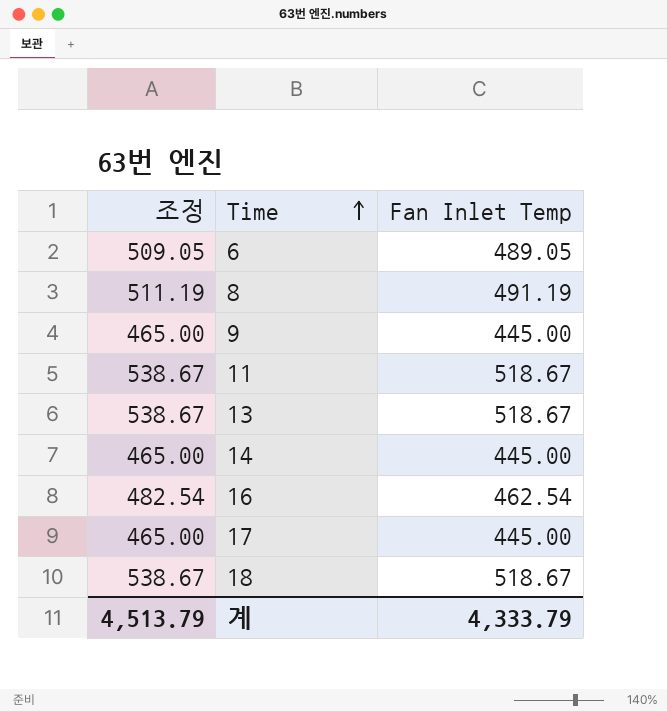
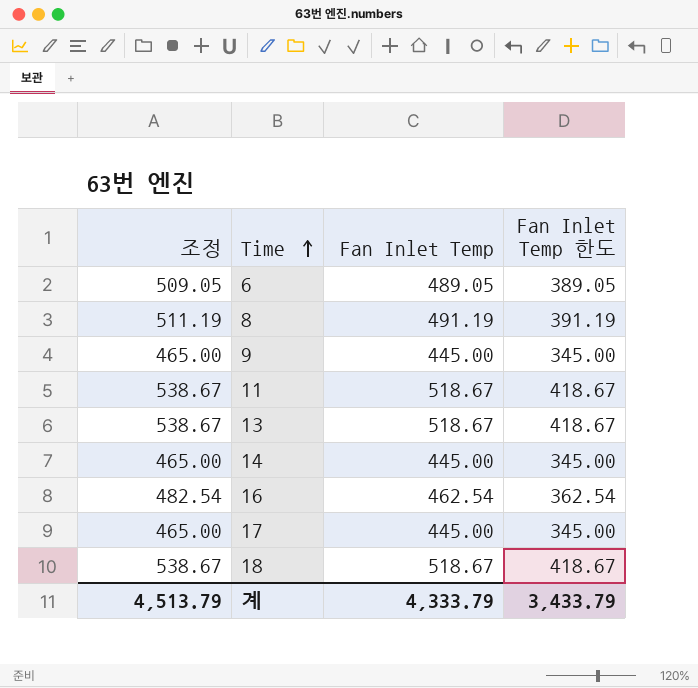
column Fan Inlet Temp 한도 | formula: none -> [Fan Inlet Temp] - 100

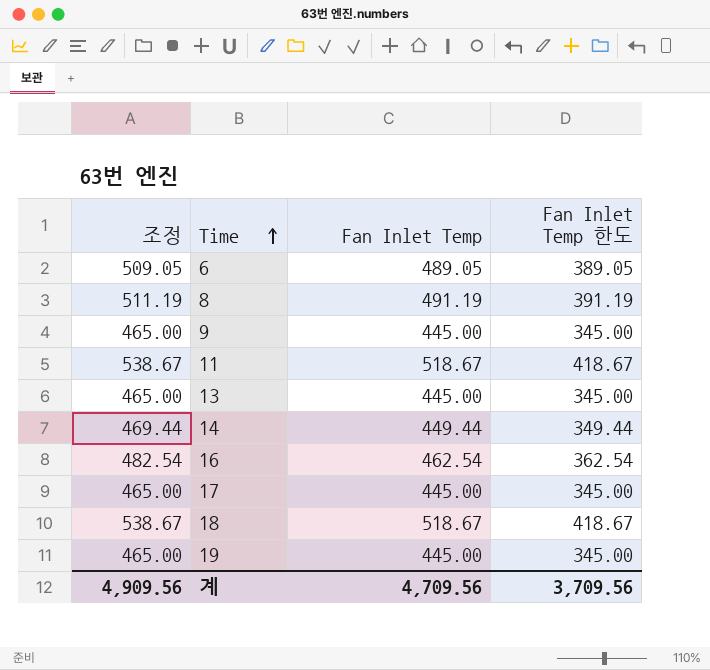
13 | 조정: 538.67 -> 465.00
13 | Fan Inlet Temp: 518.67 -> 445.00
13 | Fan Inlet Temp 한도: 418.67 -> 345.00
14 | 조정: 465.00 -> 469.44
14 | Fan Inlet Temp: 445.00 -> 449.44
14 | Fan Inlet Temp 한도: 345.00 -> 349.44
row 19: none -> 465.00 | 445.00 | 345.00
계 | 조정: 4,513.79 -> 4,909.56
계 | Fan Inlet Temp: 4,333.79 -> 4,709.56
계 | Fan Inlet Temp 한도: 3,433.79 -> 3,709.56

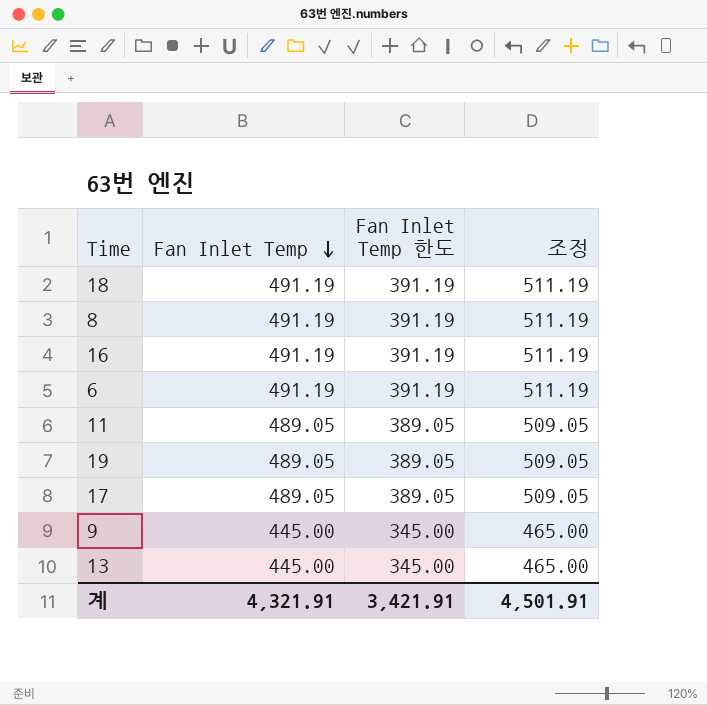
row order: Time ascending -> Fan Inlet Temp descending
column 조정 | position: 1 -> 4
row 14: 469.44 | 449.44 | 349.44 -> none
18 | Fan Inlet Temp: 518.67 -> 491.19
18 | Fan Inlet Temp 한도: 418.67 -> 391.19
18 | 조정: 538.67 -> 511.19
16 | Fan Inlet Temp: 462.54 -> 491.19
16 | Fan Inlet Temp 한도: 362.54 -> 391.19
16 | 조정: 482.54 -> 511.19
6 | Fan Inlet Temp: 489.05 -> 491.19
6 | Fan Inlet Temp 한도: 389.05 -> 391.19
6 | 조정: 509.05 -> 511.19
11 | Fan Inlet Temp: 518.67 -> 489.05
11 | Fan Inlet Temp 한도: 418.67 -> 389.05
11 | 조정: 538.67 -> 509.05
19 | Fan Inlet Temp: 445.00 -> 489.05
19 | Fan Inlet Temp 한도: 345.00 -> 389.05
19 | 조정: 465.00 -> 509.05
17 | Fan Inlet Temp: 445.00 -> 489.05
17 | Fan Inlet Temp 한도: 345.00 -> 389.05
17 | 조정: 465.00 -> 509.05
계 | Fan Inlet Temp: 4,709.56 -> 4,321.91
계 | Fan Inlet Temp 한도: 3,709.56 -> 3,421.91
계 | 조정: 4,909.56 -> 4,501.91

